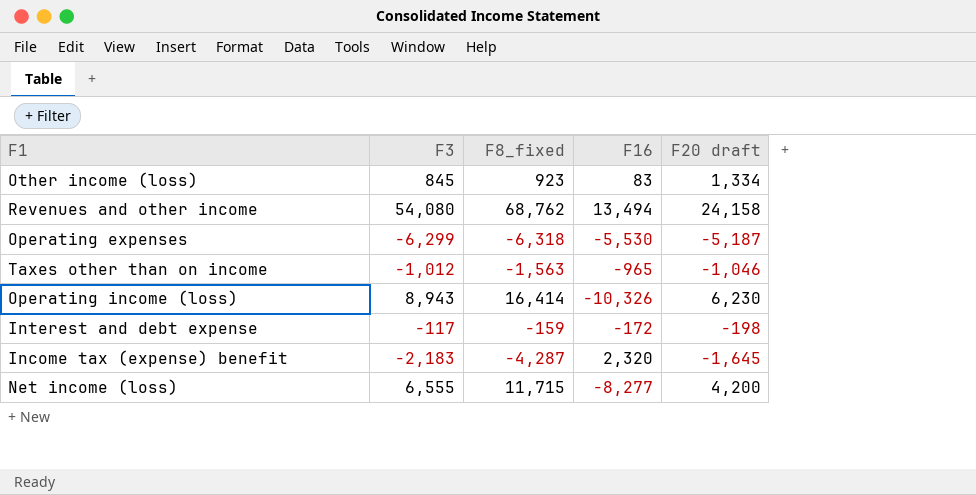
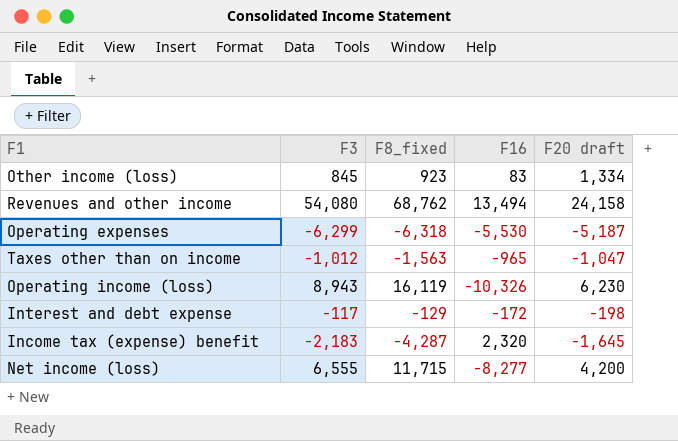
Taxes other than on income | F20 draft: -1,046 -> -1,047
Operating income (loss) | F8_fixed: 16,414 -> 16,119
Interest and debt expense | F8_fixed: -159 -> -129

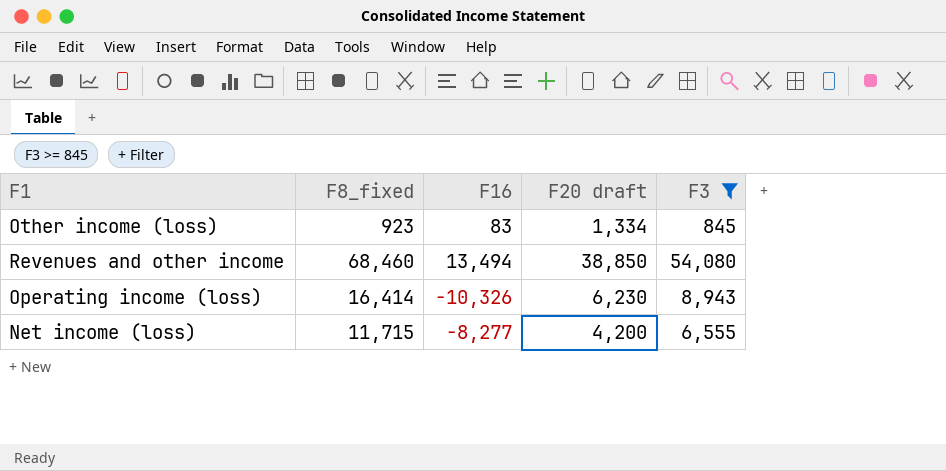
filter: none -> F3 >= 845
column F3 | position: 2 -> 5
Revenues and other income | F8_fixed: 68,762 -> 68,460
Revenues and other income | F20 draft: 24,158 -> 38,850
Operating income (loss) | F8_fixed: 16,119 -> 16,414

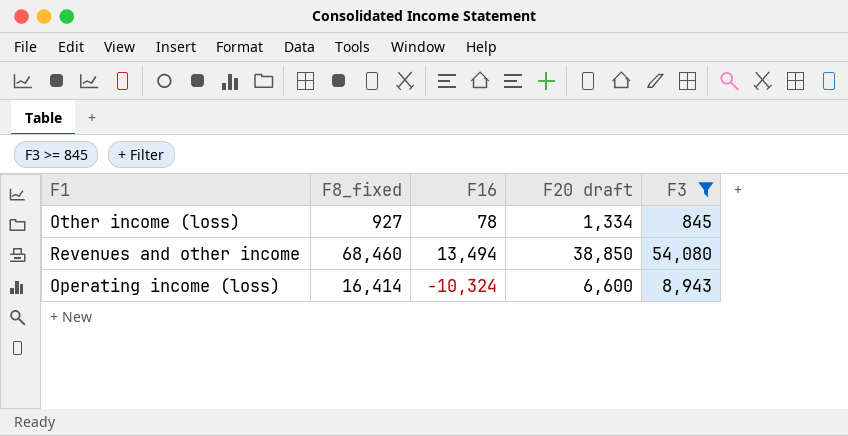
row Net income (loss): 11,715 | -8,277 | 4,200 | 6,555 -> none
Other income (loss) | F8_fixed: 923 -> 927
Other income (loss) | F16: 83 -> 78
Operating income (loss) | F16: -10,326 -> -10,324
Operating income (loss) | F20 draft: 6,230 -> 6,600

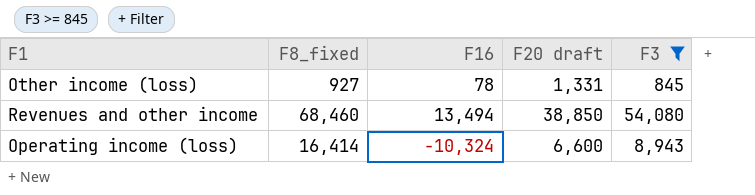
Other income (loss) | F20 draft: 1,334 -> 1,331

